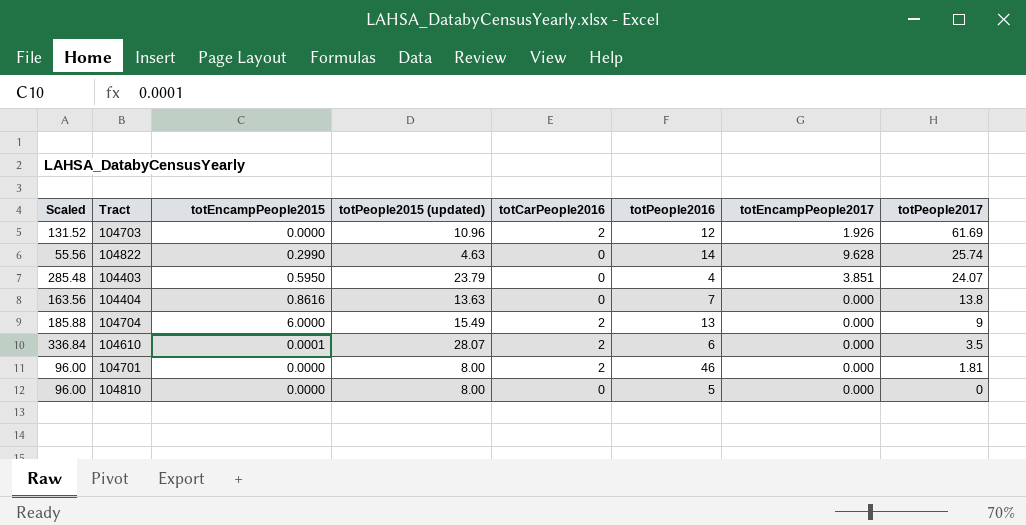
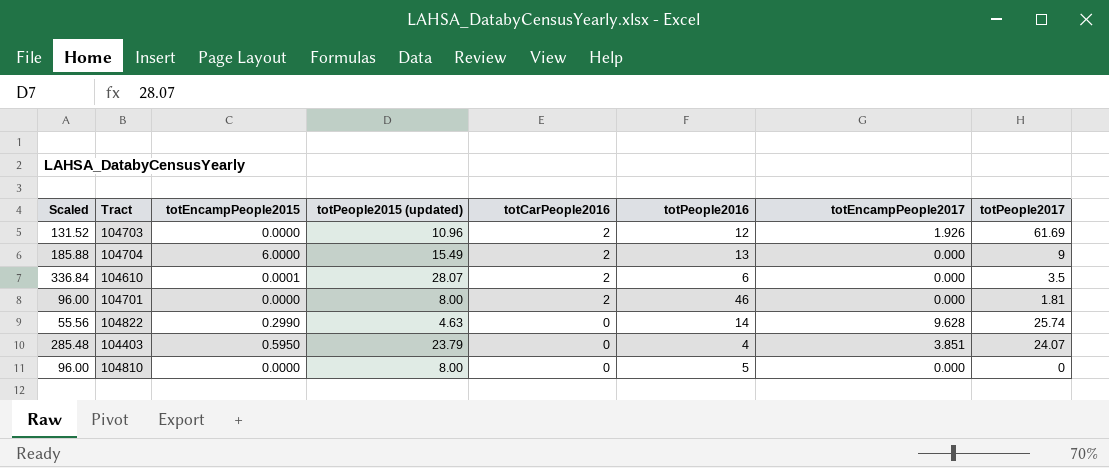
row order: totPeople2017 descending -> totCarPeople2016 descending
row 104404: 163.56 | 0.8616 | 13.63 | 0 | 7 | 0.000 | 13.8 -> none

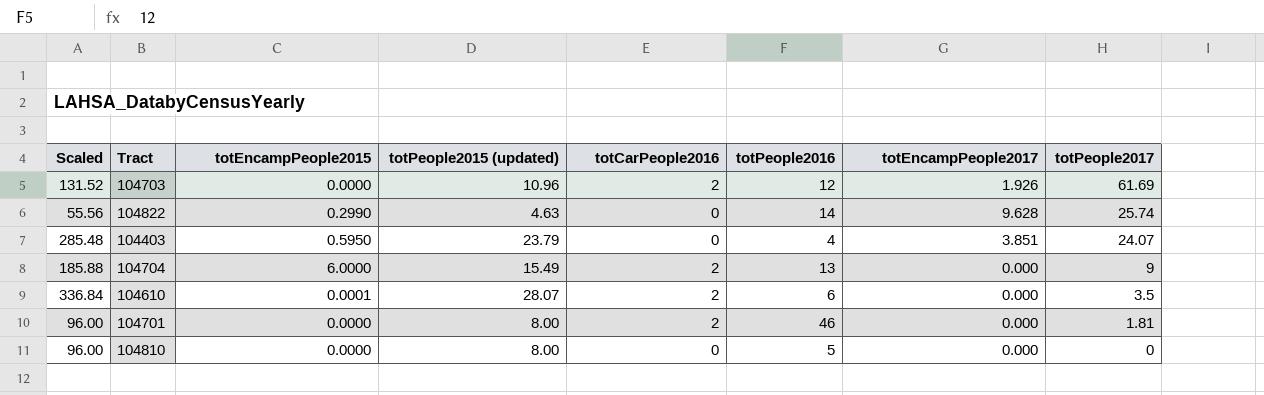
row order: totCarPeople2016 descending -> totPeople2017 descending

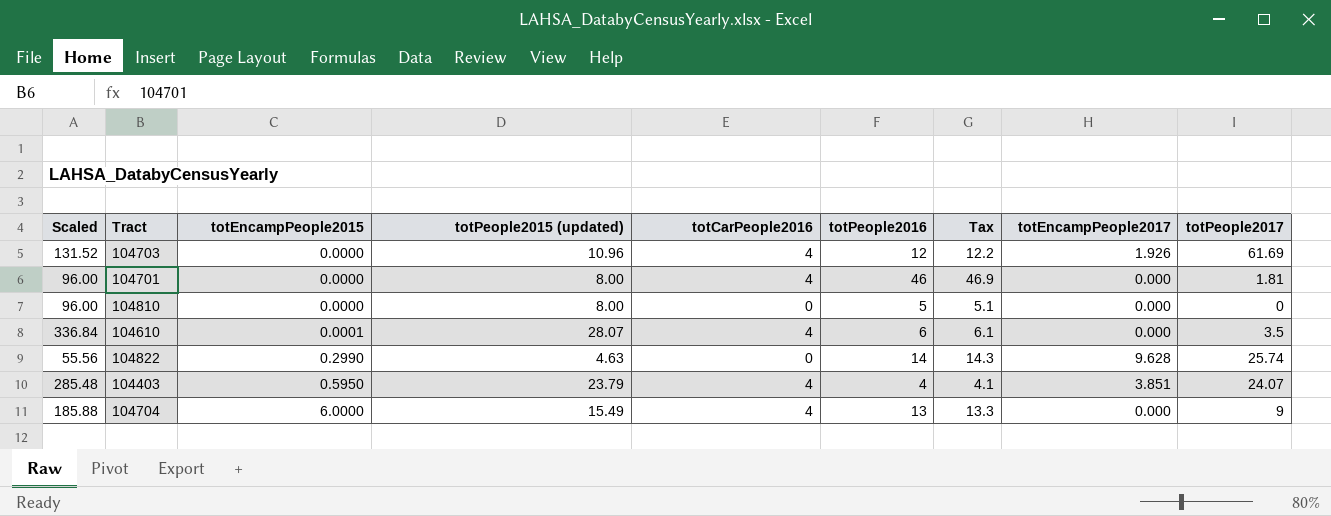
row order: totPeople2017 descending -> totEncampPeople2015 ascending
column Tax | formula: none -> [totPeople2016] * 1.02
104703 | totCarPeople2016: 2 -> 4
104701 | totCarPeople2016: 2 -> 4
104610 | totCarPeople2016: 2 -> 4
104403 | totCarPeople2016: 0 -> 4
104704 | totCarPeople2016: 2 -> 4

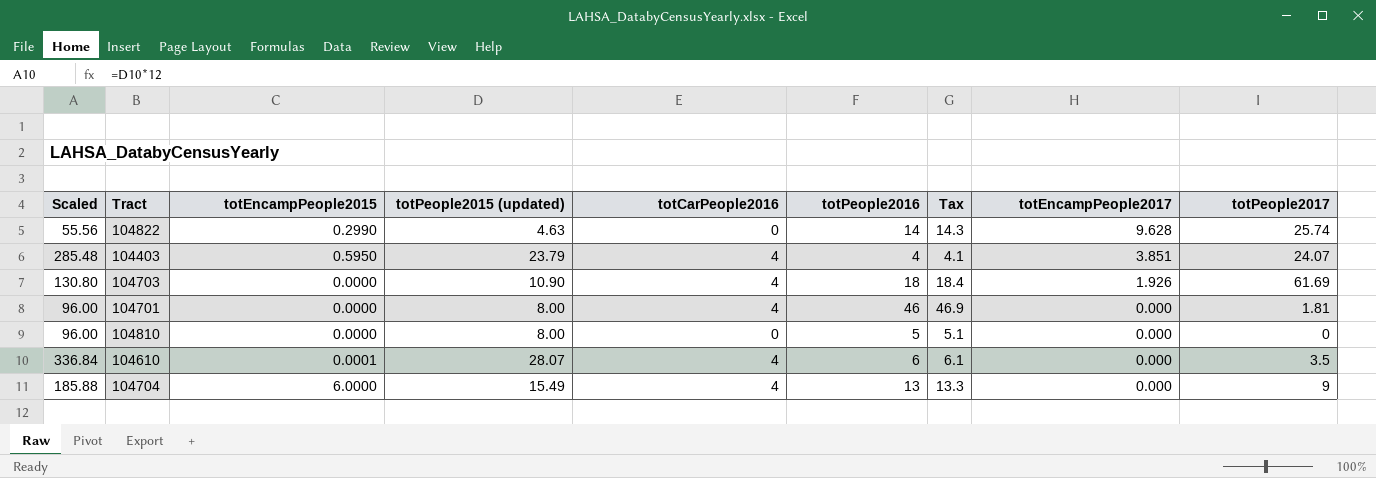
row order: totEncampPeople2015 ascending -> totEncampPeople2017 descending
104703 | Scaled: 131.52 -> 130.80
104703 | totPeople2015 (updated): 10.96 -> 10.90
104703 | totPeople2016: 12 -> 18
104703 | Tax: 12.2 -> 18.4

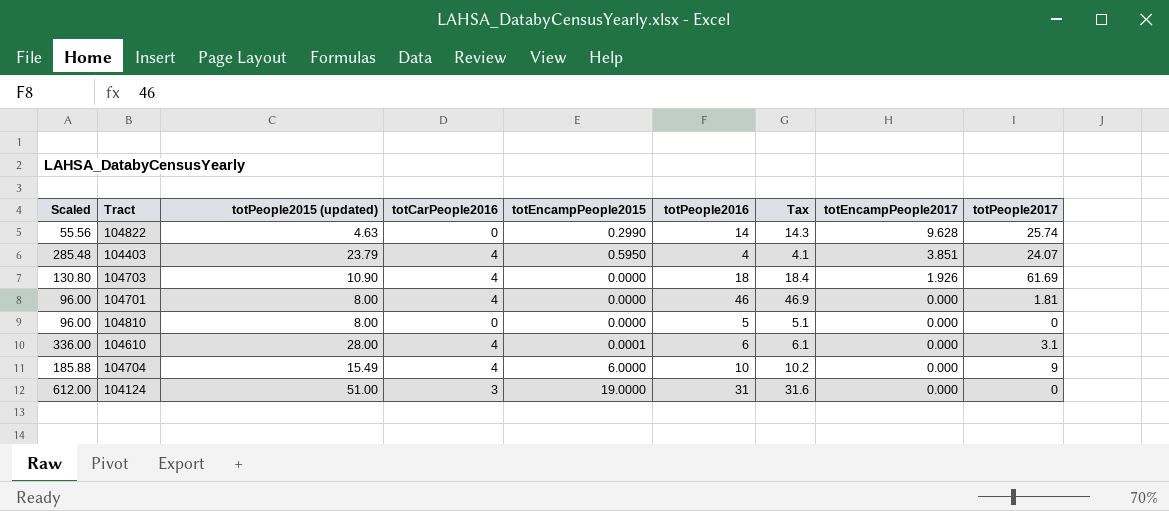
column totEncampPeople2015 | position: 3 -> 5
104610 | Scaled: 336.84 -> 336.00
104610 | totPeople2015 (updated): 28.07 -> 28.00
104610 | totPeople2017: 3.5 -> 3.1
104704 | totPeople2016: 13 -> 10
104704 | Tax: 13.3 -> 10.2
row 104124: none -> 612.00 | 51.00 | 3 | 19.0000 | 31 | 31.6 | 0.000 | 0

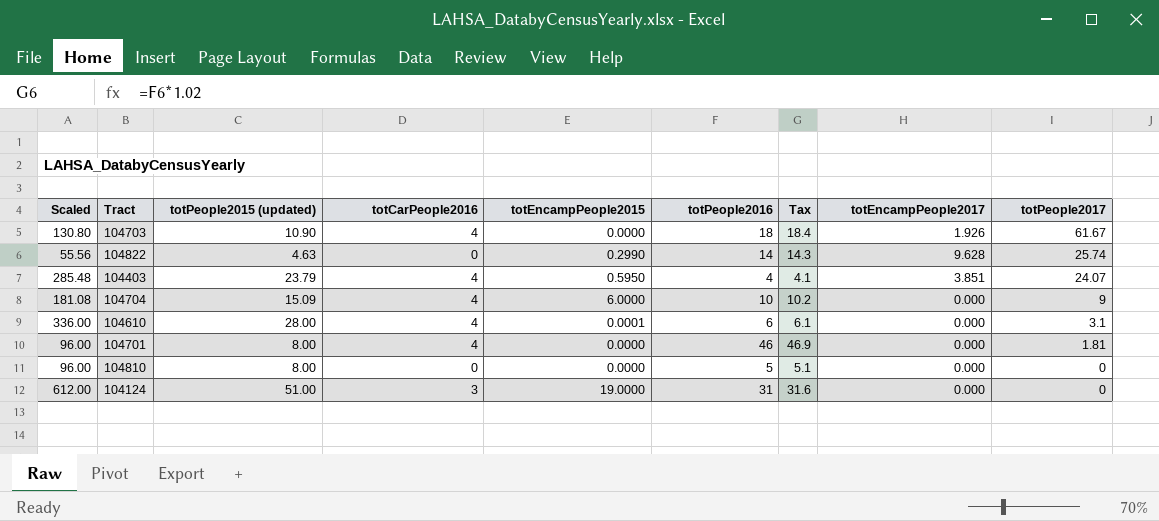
row order: totEncampPeople2017 descending -> totPeople2017 descending
104703 | totPeople2017: 61.69 -> 61.67
104704 | Scaled: 185.88 -> 181.08
104704 | totPeople2015 (updated): 15.49 -> 15.09

